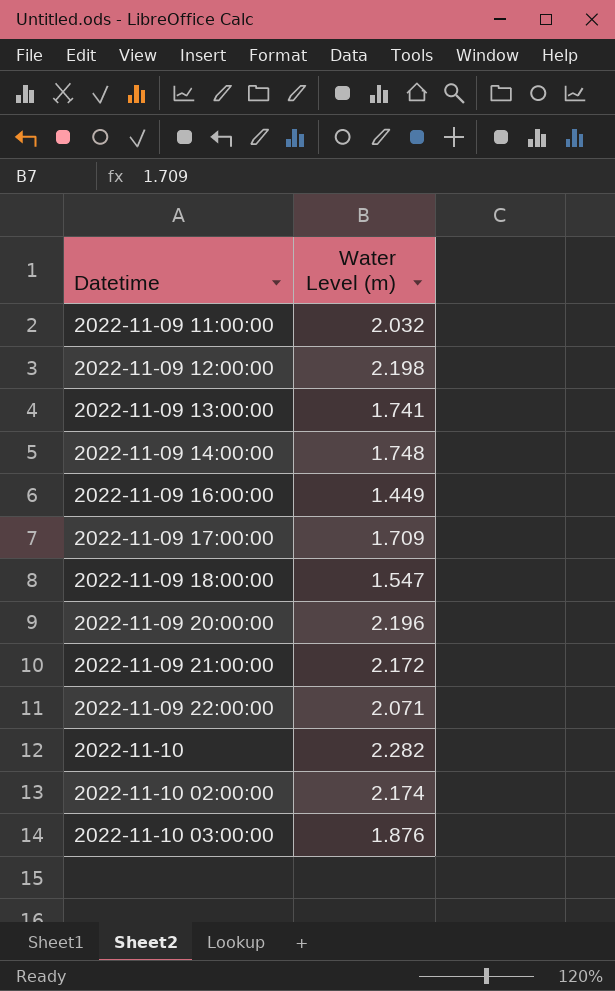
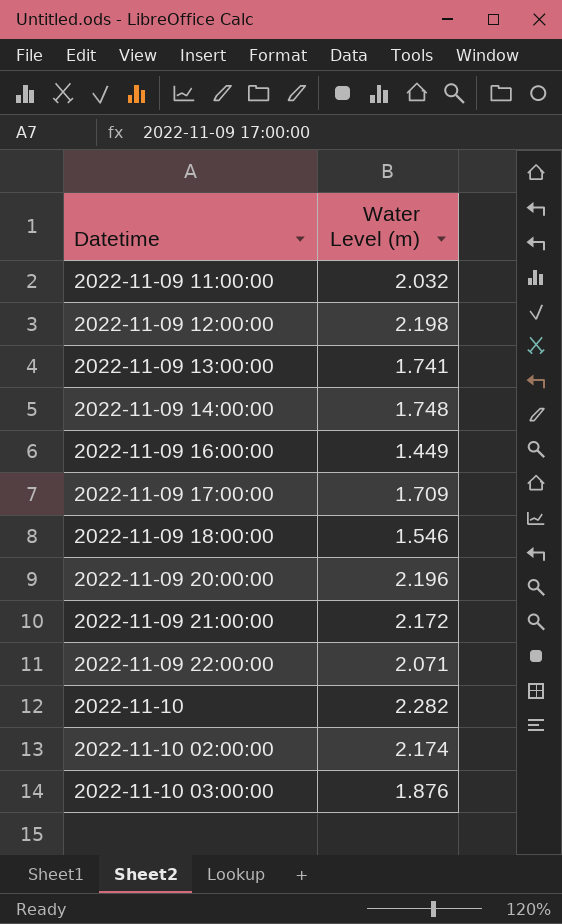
2022-11-09 18:00:00 | Water Level (m): 1.547 -> 1.546

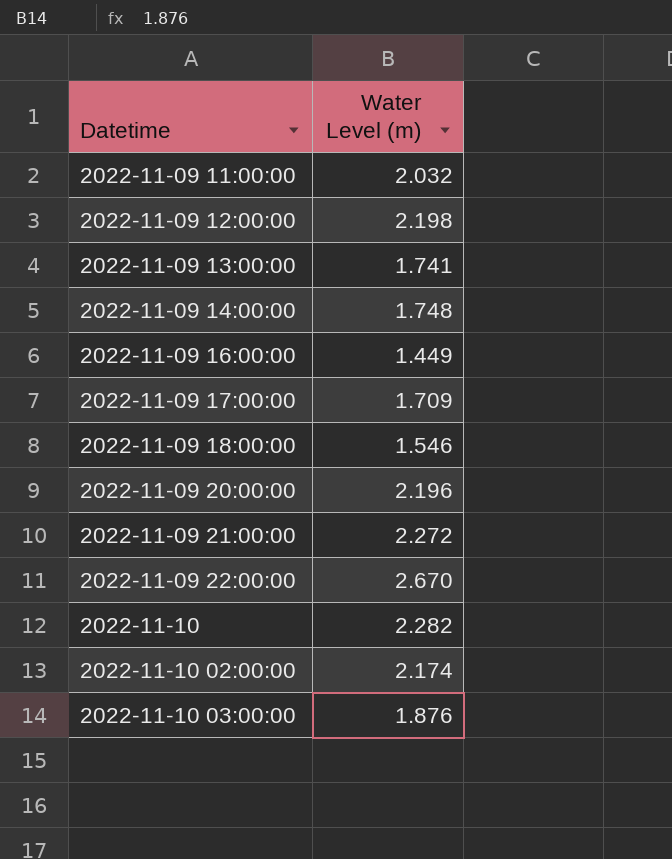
2022-11-09 21:00:00 | Water Level (m): 2.172 -> 2.272
2022-11-09 22:00:00 | Water Level (m): 2.071 -> 2.670

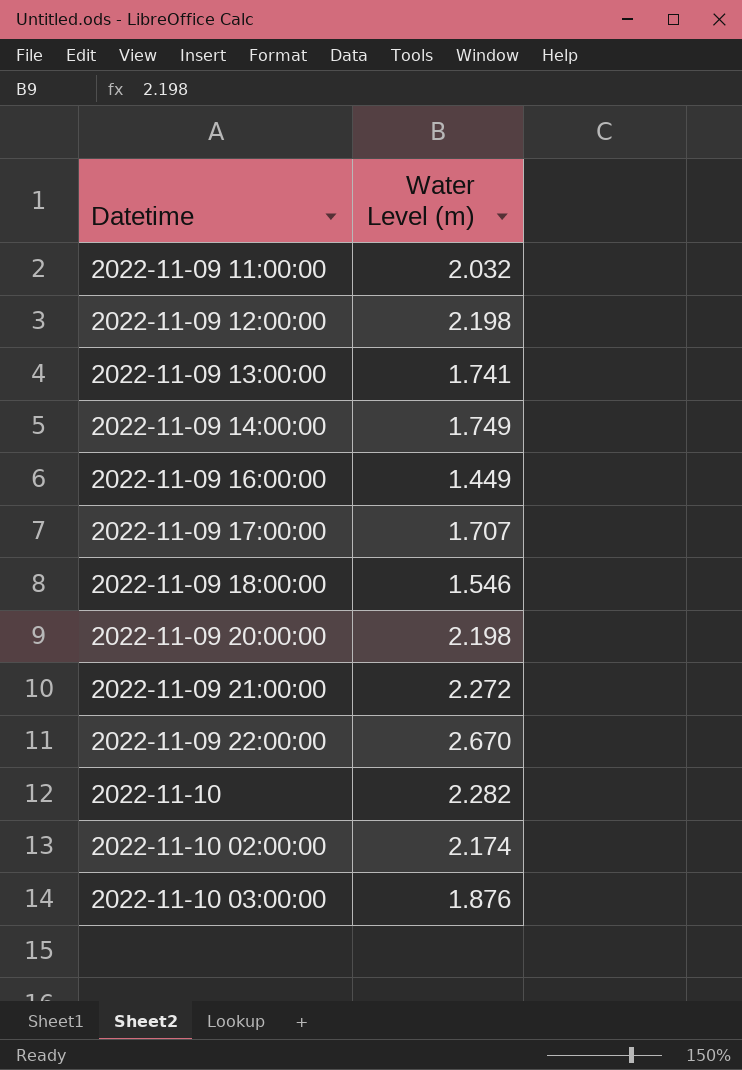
2022-11-09 14:00:00 | Water Level (m): 1.748 -> 1.749
2022-11-09 17:00:00 | Water Level (m): 1.709 -> 1.707
2022-11-09 20:00:00 | Water Level (m): 2.196 -> 2.198

